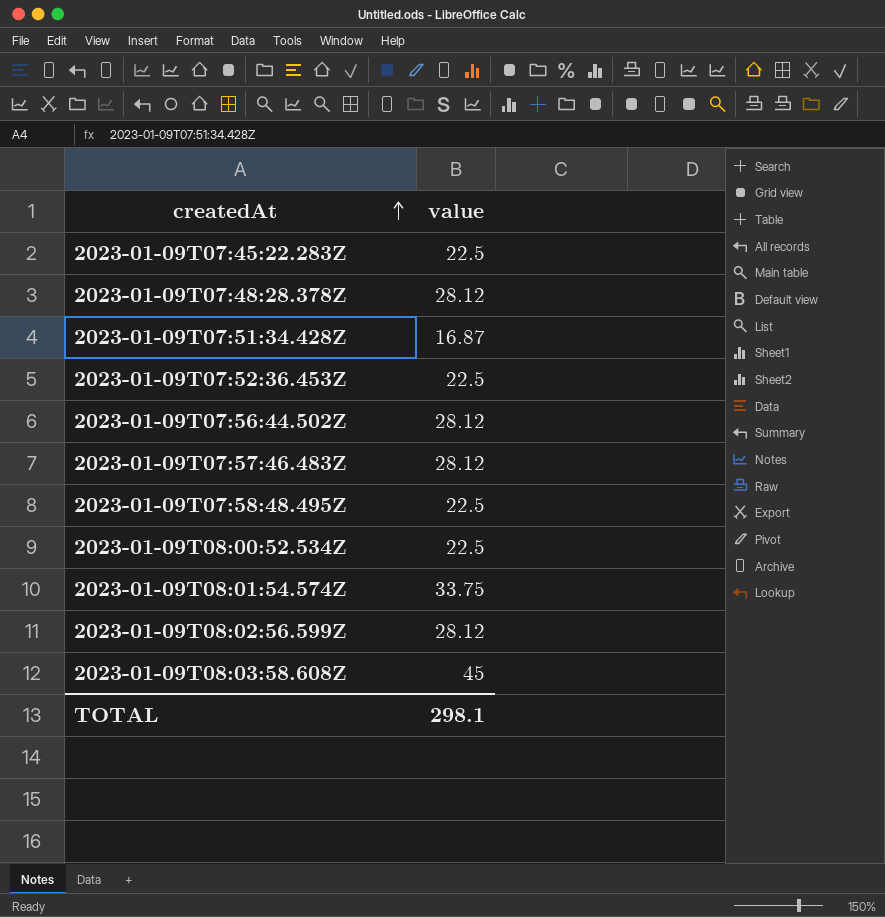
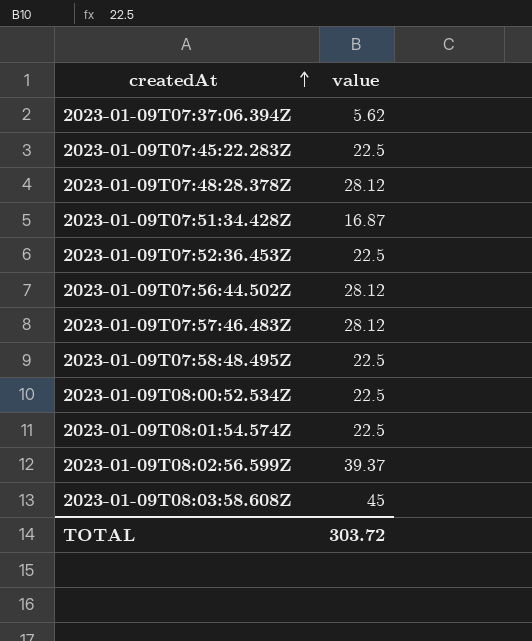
row 2023-01-09T07:37:06.394Z: none -> 5.62
2023-01-09T08:01:54.574Z | value: 33.75 -> 22.5
2023-01-09T08:02:56.599Z | value: 28.12 -> 39.37
TOTAL | value: 298.1 -> 303.72

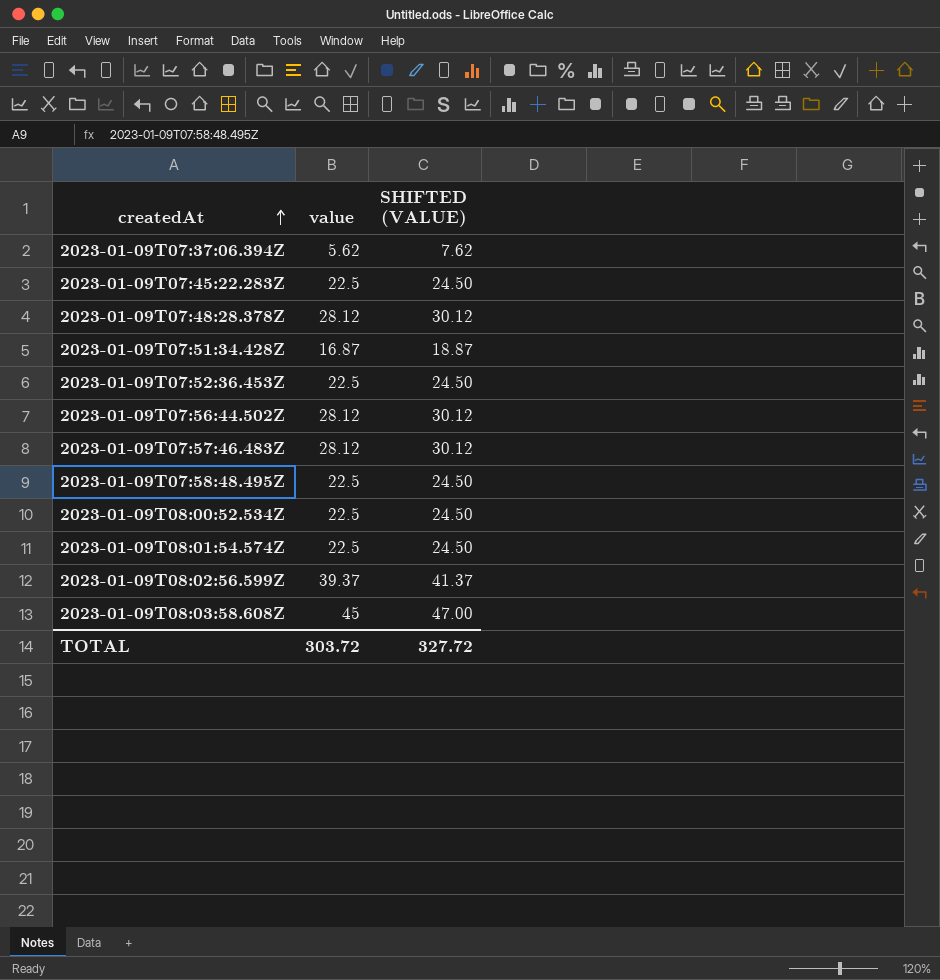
column SHIFTED (VALUE) | formula: none -> [value] + 2

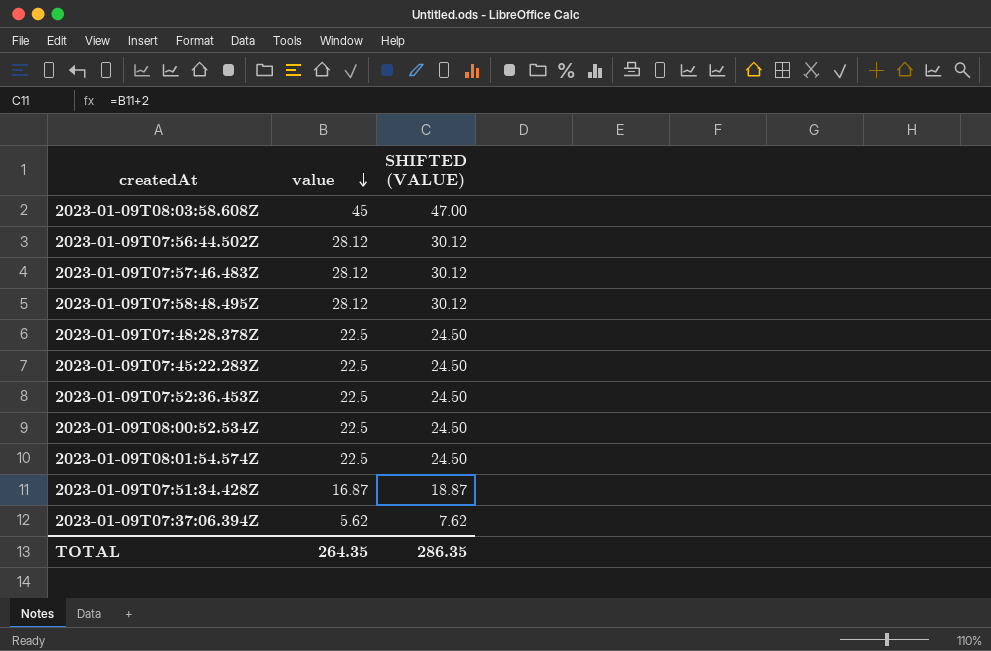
row order: createdAt ascending -> value descending
row 2023-01-09T08:02:56.599Z: 39.37 | 41.37 -> none
2023-01-09T07:58:48.495Z | value: 22.5 -> 28.12
2023-01-09T07:58:48.495Z | SHIFTED (VALUE): 24.50 -> 30.12
2023-01-09T07:48:28.378Z | value: 28.12 -> 22.5
2023-01-09T07:48:28.378Z | SHIFTED (VALUE): 30.12 -> 24.50
TOTAL | value: 303.72 -> 264.35
TOTAL | SHIFTED (VALUE): 327.72 -> 286.35

